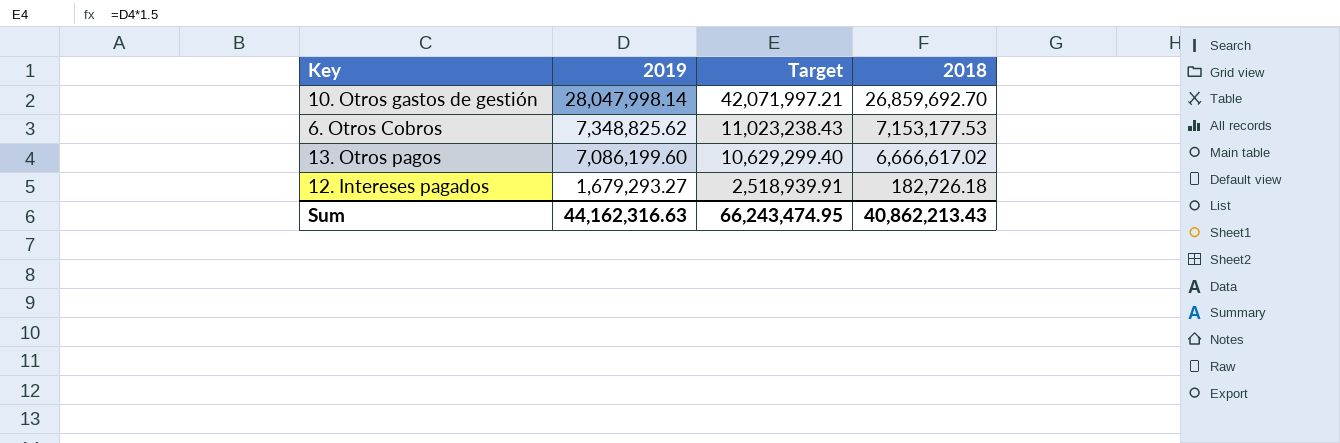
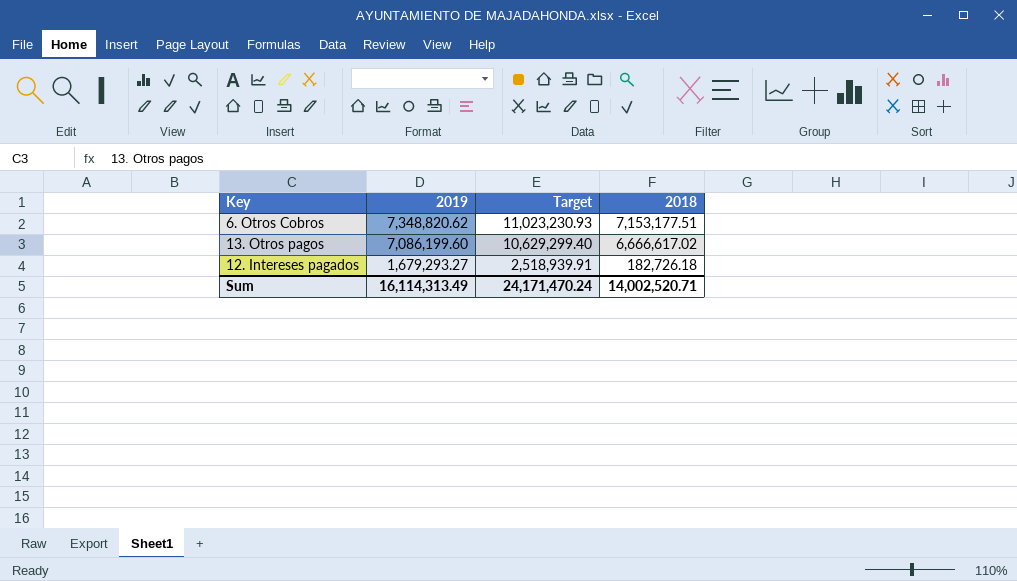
row 10. Otros gastos de gestión: 28,047,998.14 | 42,071,997.21 | 26,859,692.70 -> none
6. Otros Cobros | 2019: 7,348,825.62 -> 7,348,820.62
6. Otros Cobros | Target: 11,023,238.43 -> 11,023,230.93
6. Otros Cobros | 2018: 7,153,177.53 -> 7,153,177.51
Sum | 2019: 44,162,316.63 -> 16,114,313.49
Sum | Target: 66,243,474.95 -> 24,171,470.24
Sum | 2018: 40,862,213.43 -> 14,002,520.71

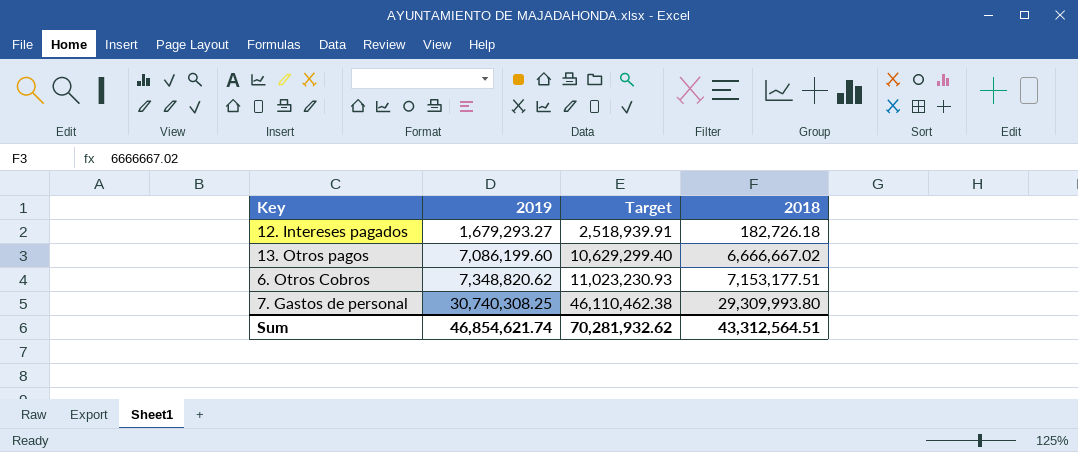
row order: 2019 descending -> 2019 ascending
13. Otros pagos | 2018: 6,666,617.02 -> 6,666,667.02
row 7. Gastos de personal: none -> 30,740,308.25 | 46,110,462.38 | 29,309,993.80
Sum | 2019: 16,114,313.49 -> 46,854,621.74
Sum | Target: 24,171,470.24 -> 70,281,932.62
Sum | 2018: 14,002,520.71 -> 43,312,564.51

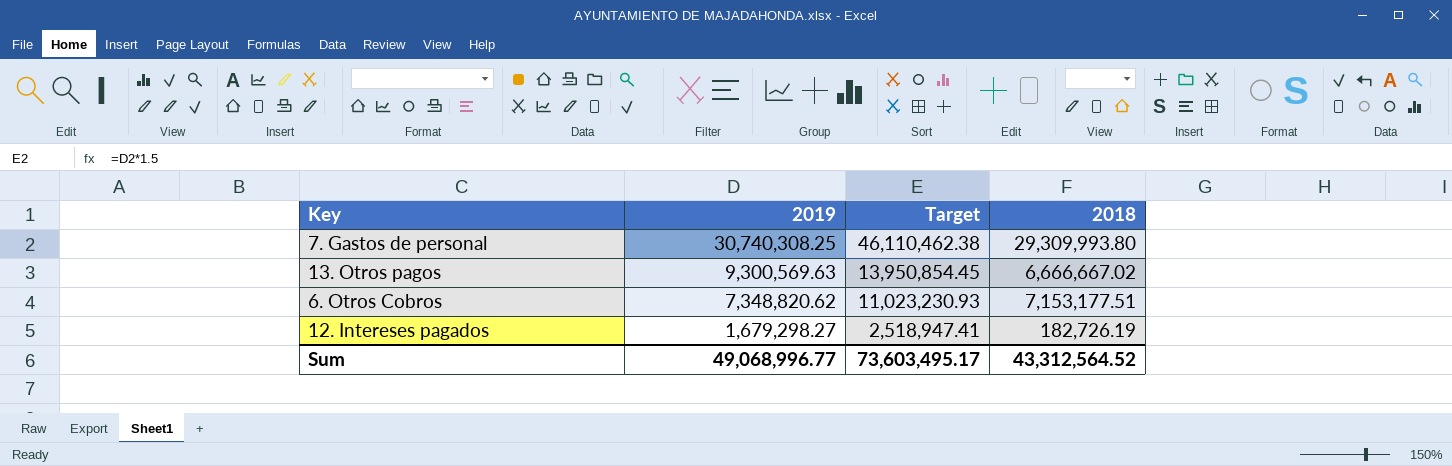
row order: 2019 ascending -> 2019 descending
13. Otros pagos | 2019: 7,086,199.60 -> 9,300,569.63
13. Otros pagos | Target: 10,629,299.40 -> 13,950,854.45
12. Intereses pagados | 2019: 1,679,293.27 -> 1,679,298.27
12. Intereses pagados | Target: 2,518,939.91 -> 2,518,947.41
12. Intereses pagados | 2018: 182,726.18 -> 182,726.19
Sum | 2019: 46,854,621.74 -> 49,068,996.77
Sum | Target: 70,281,932.62 -> 73,603,495.17
Sum | 2018: 43,312,564.51 -> 43,312,564.52

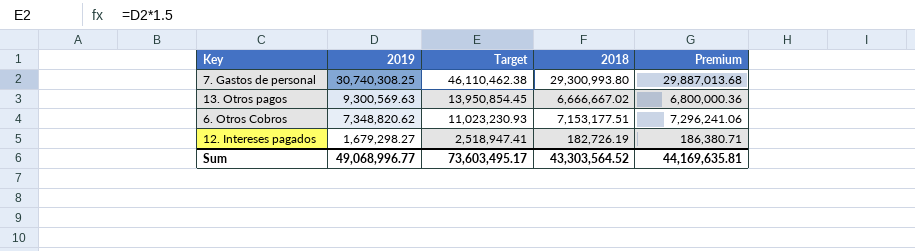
column Premium | formula: none -> [2018] * 1.02
7. Gastos de personal | 2018: 29,309,993.80 -> 29,300,993.80
Sum | 2018: 43,312,564.52 -> 43,303,564.52

